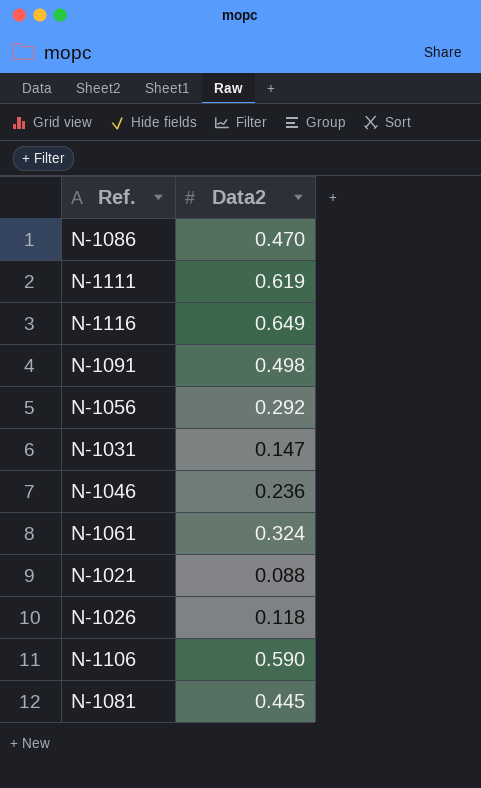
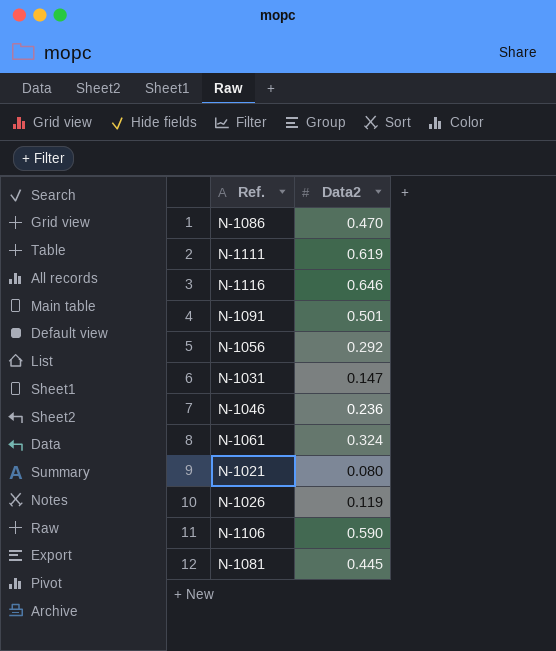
N-1116 | Data2: 0.649 -> 0.646
N-1091 | Data2: 0.498 -> 0.501
N-1021 | Data2: 0.088 -> 0.080
N-1026 | Data2: 0.118 -> 0.119

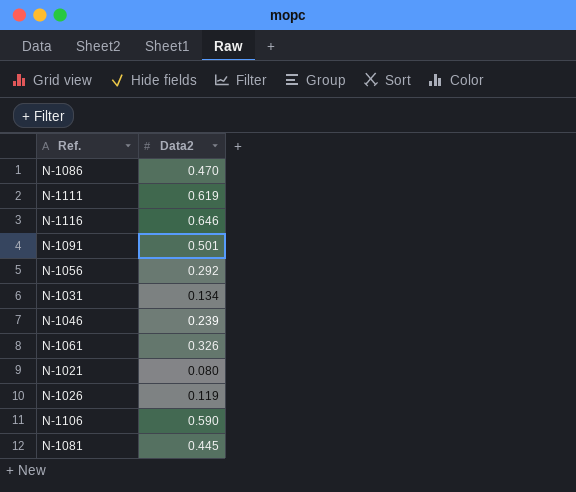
N-1031 | Data2: 0.147 -> 0.134
N-1046 | Data2: 0.236 -> 0.239
N-1061 | Data2: 0.324 -> 0.326

